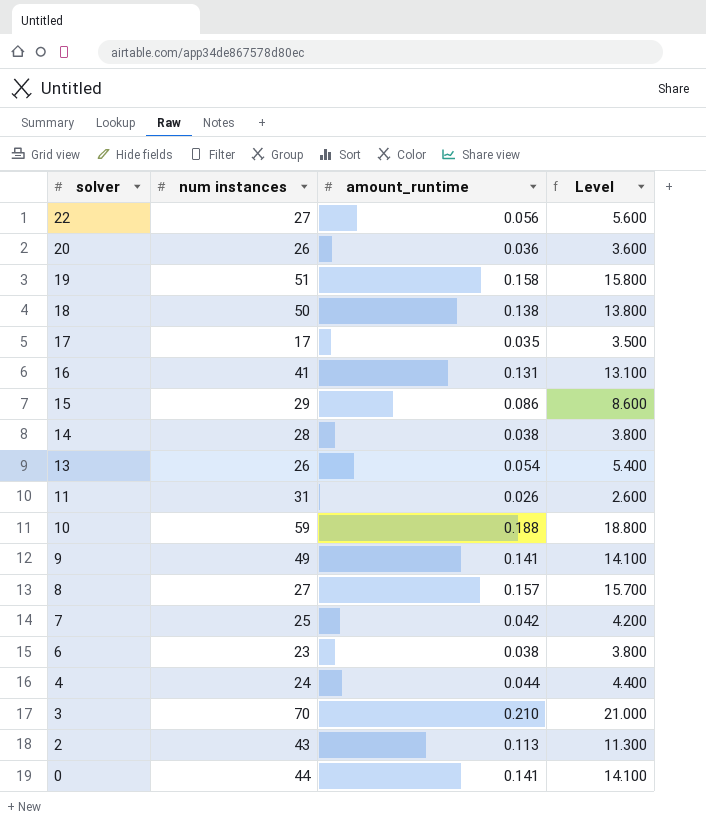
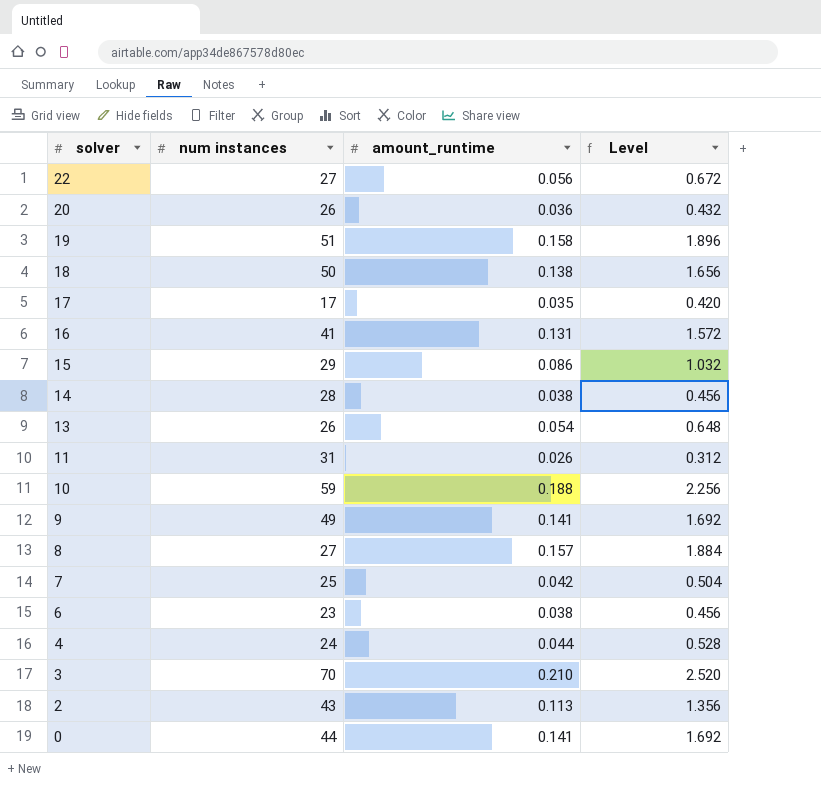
column Level | formula: [amount_runtime] * 100 -> [amount_runtime] * 12

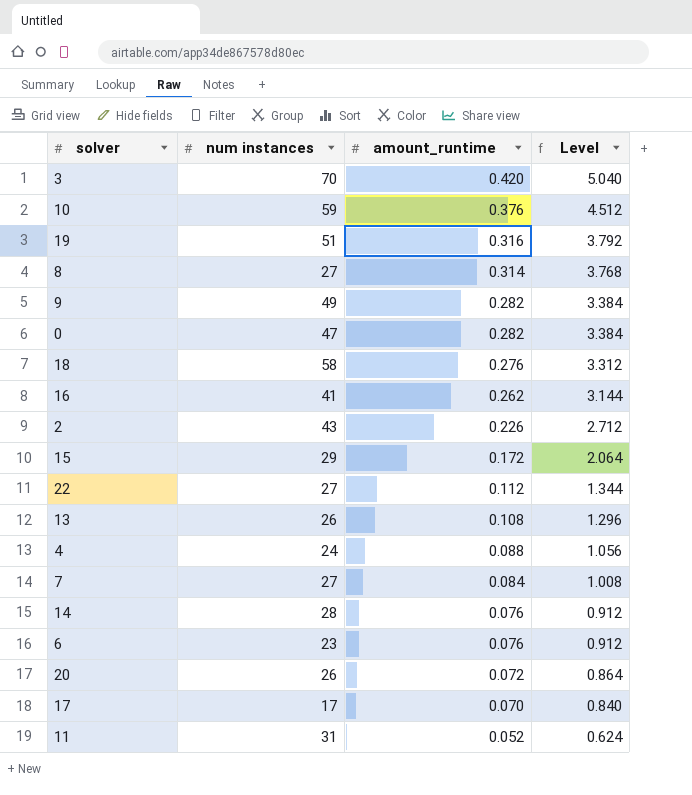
row order: solver descending -> amount_runtime descending
3 | amount_runtime: 0.210 -> 0.420
3 | Level: 2.520 -> 5.040
10 | amount_runtime: 0.188 -> 0.376
10 | Level: 2.256 -> 4.512
19 | amount_runtime: 0.158 -> 0.316
19 | Level: 1.896 -> 3.792
8 | amount_runtime: 0.157 -> 0.314
8 | Level: 1.884 -> 3.768
9 | amount_runtime: 0.141 -> 0.282
9 | Level: 1.692 -> 3.384
0 | num instances: 44 -> 47
0 | amount_runtime: 0.141 -> 0.282
0 | Level: 1.692 -> 3.384
18 | num instances: 50 -> 58
18 | amount_runtime: 0.138 -> 0.276
18 | Level: 1.656 -> 3.312
16 | amount_runtime: 0.131 -> 0.262
16 | Level: 1.572 -> 3.144
2 | amount_runtime: 0.113 -> 0.226
2 | Level: 1.356 -> 2.712
15 | amount_runtime: 0.086 -> 0.172
15 | Level: 1.032 -> 2.064
22 | amount_runtime: 0.056 -> 0.112
22 | Level: 0.672 -> 1.344
13 | amount_runtime: 0.054 -> 0.108
13 | Level: 0.648 -> 1.296
4 | amount_runtime: 0.044 -> 0.088
4 | Level: 0.528 -> 1.056
7 | num instances: 25 -> 27
7 | amount_runtime: 0.042 -> 0.084
7 | Level: 0.504 -> 1.008
14 | amount_runtime: 0.038 -> 0.076
14 | Level: 0.456 -> 0.912
6 | amount_runtime: 0.038 -> 0.076
6 | Level: 0.456 -> 0.912
20 | amount_runtime: 0.036 -> 0.072
20 | Level: 0.432 -> 0.864
17 | amount_runtime: 0.035 -> 0.070
17 | Level: 0.420 -> 0.840
11 | amount_runtime: 0.026 -> 0.052
11 | Level: 0.312 -> 0.624

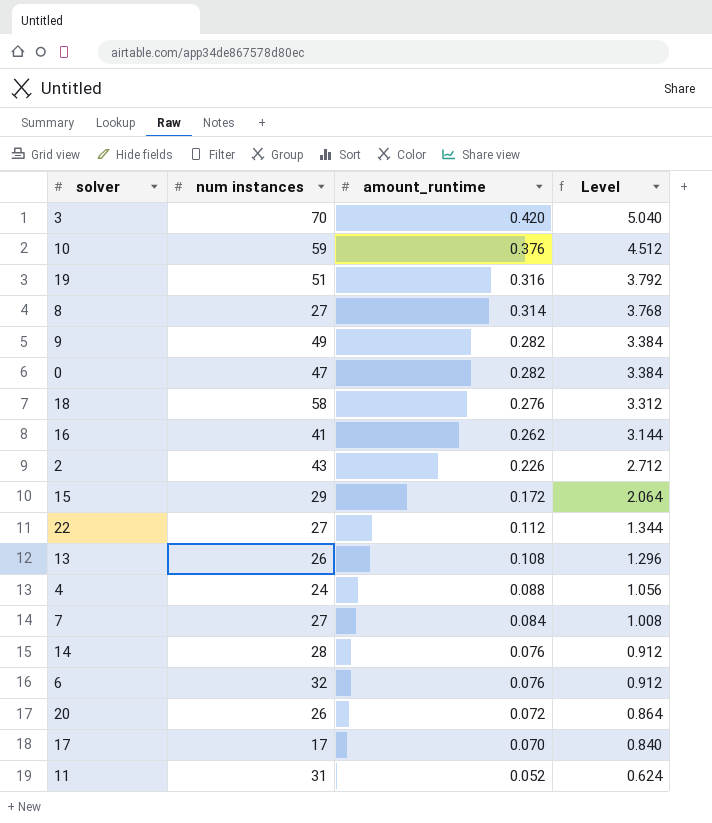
6 | num instances: 23 -> 32

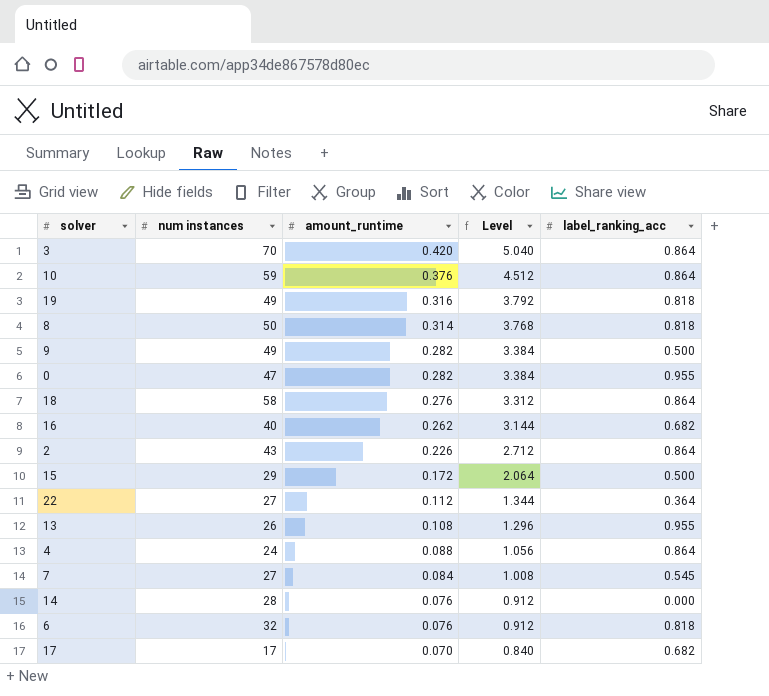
column label_ranking_acc | position: none -> 5
row 20: 26 | 0.072 | 0.864 -> none
row 11: 31 | 0.052 | 0.624 -> none
19 | num instances: 51 -> 49
8 | num instances: 27 -> 50
16 | num instances: 41 -> 40

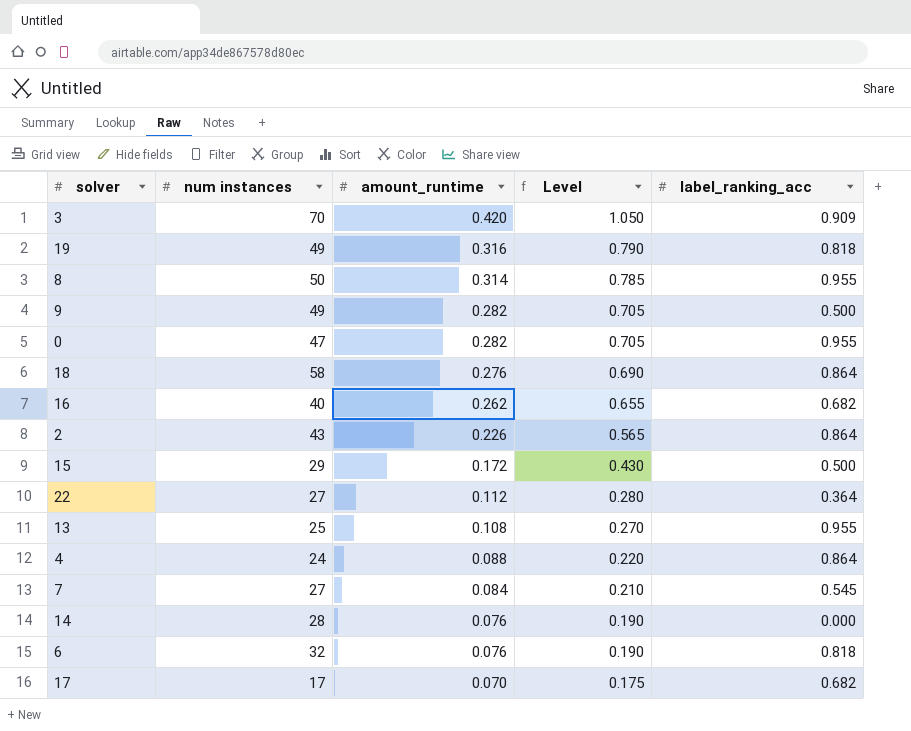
column Level | formula: [amount_runtime] * 12 -> [amount_runtime] * 2.5
row 10: 59 | 0.376 | 4.512 | 0.864 -> none
3 | label_ranking_acc: 0.864 -> 0.909
8 | label_ranking_acc: 0.818 -> 0.955
13 | num instances: 26 -> 25

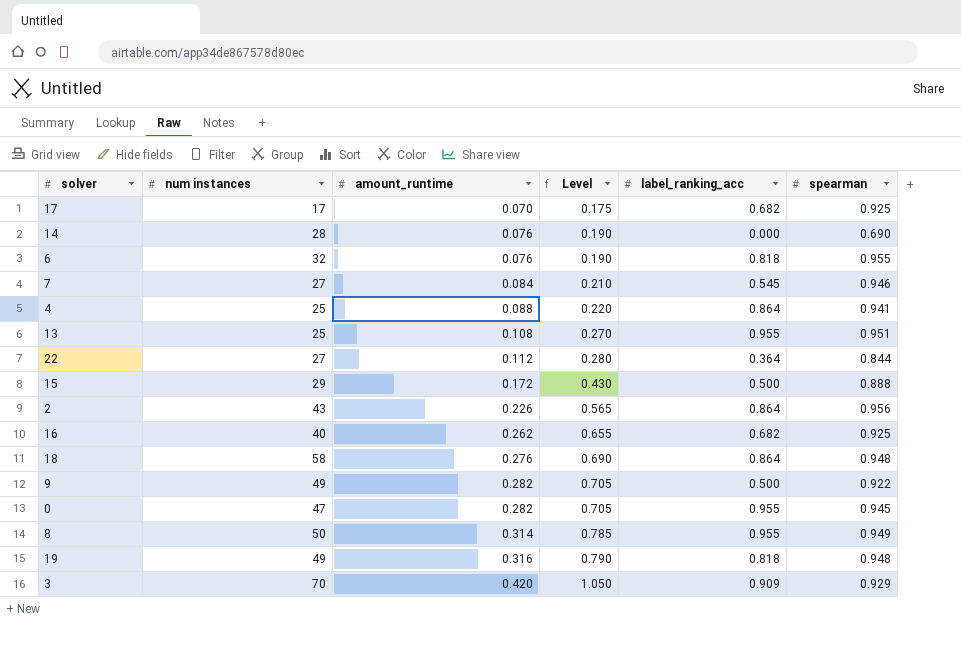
row order: amount_runtime descending -> amount_runtime ascending
column spearman | position: none -> 6
4 | num instances: 24 -> 25

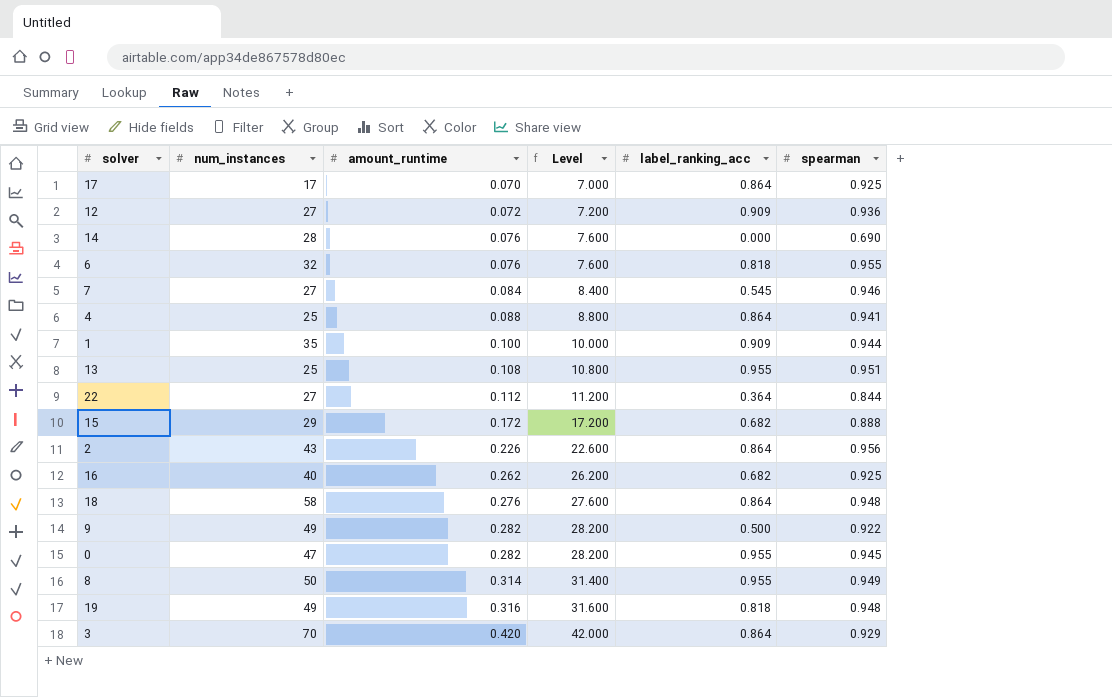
column name: num instances -> num_instances
column Level | formula: [amount_runtime] * 2.5 -> [amount_runtime] * 100
17 | label_ranking_acc: 0.682 -> 0.864
row 12: none -> 27 | 0.072 | 7.200 | 0.909 | 0.936
row 1: none -> 35 | 0.100 | 10.000 | 0.909 | 0.944
15 | label_ranking_acc: 0.500 -> 0.682
3 | label_ranking_acc: 0.909 -> 0.864

